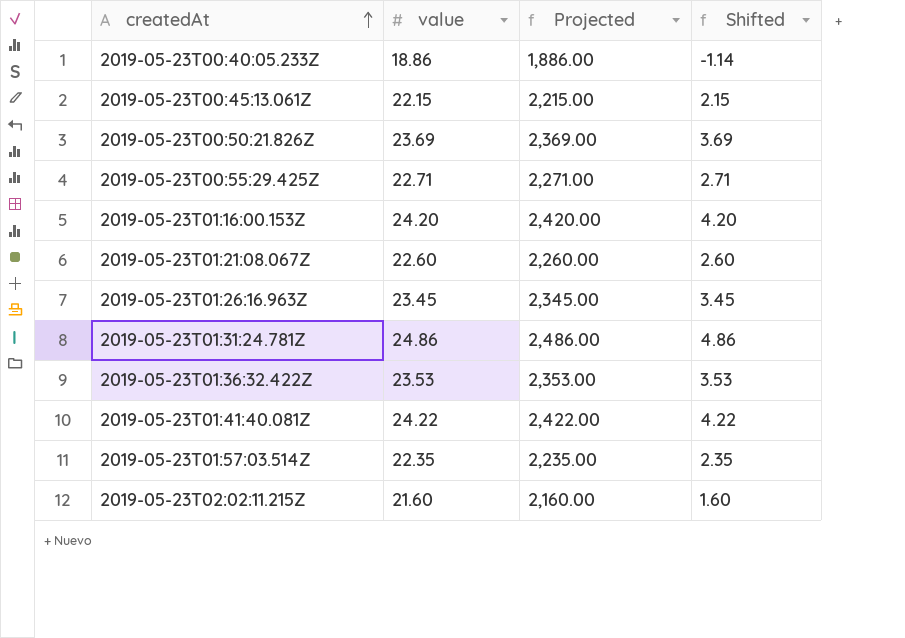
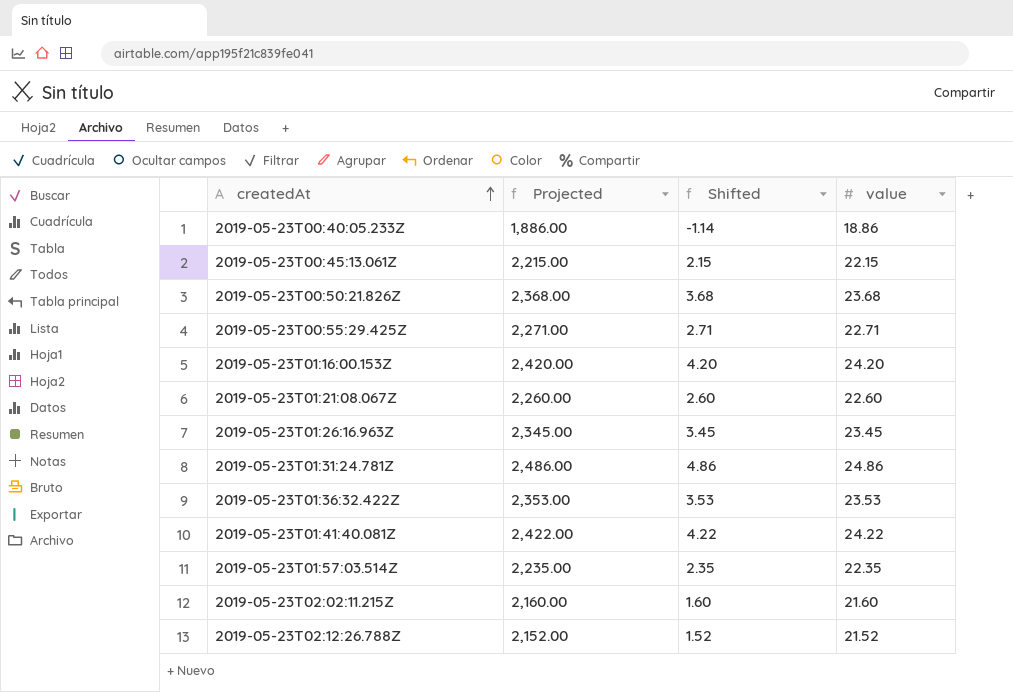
column value | position: 2 -> 4
2019-05-23T00:50:21.826Z | Projected: 2,369.00 -> 2,368.00
2019-05-23T00:50:21.826Z | Shifted: 3.69 -> 3.68
2019-05-23T00:50:21.826Z | value: 23.69 -> 23.68
row 2019-05-23T02:12:26.788Z: none -> 2,152.00 | 1.52 | 21.52

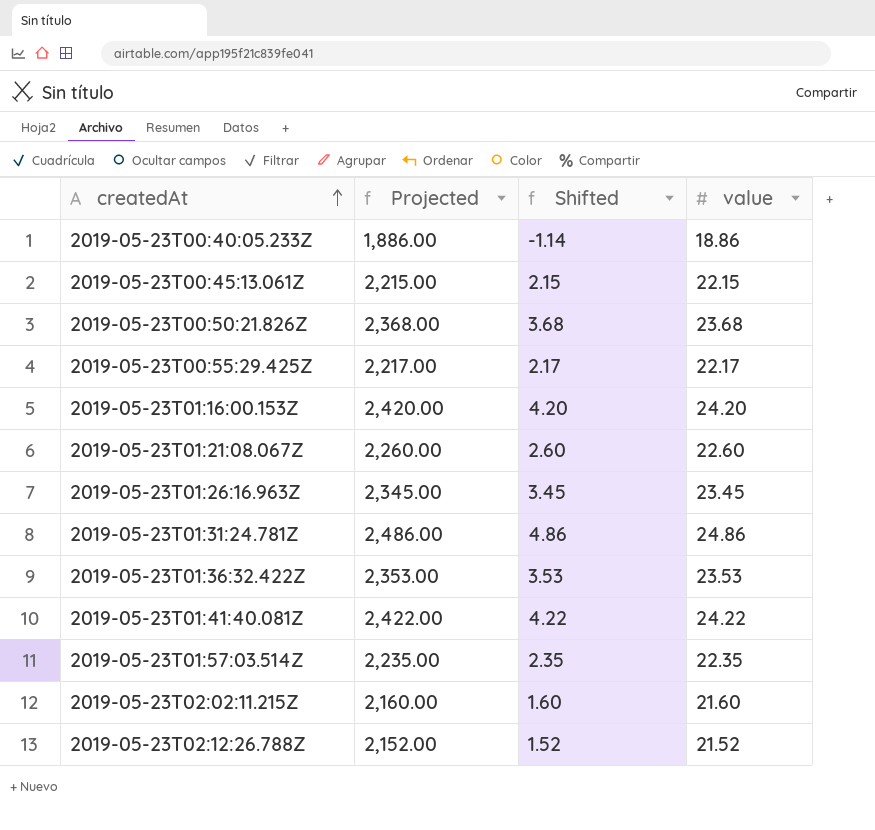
2019-05-23T00:55:29.425Z | Projected: 2,271.00 -> 2,217.00
2019-05-23T00:55:29.425Z | Shifted: 2.71 -> 2.17
2019-05-23T00:55:29.425Z | value: 22.71 -> 22.17

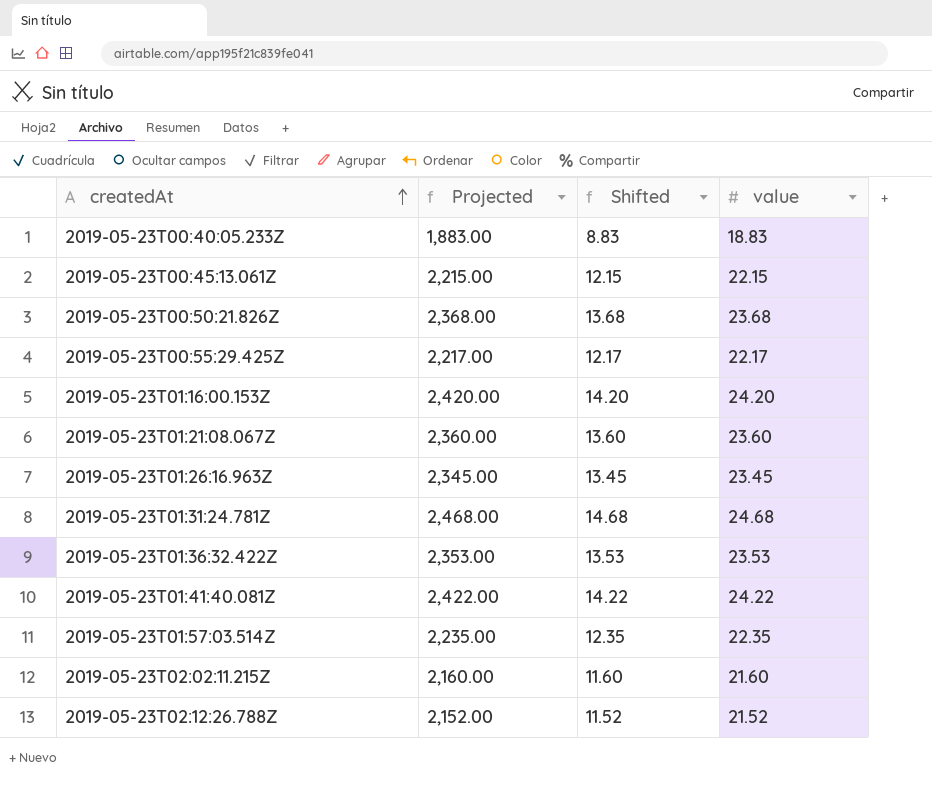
column Shifted | formula: [value] - 20 -> [value] - 10
2019-05-23T00:40:05.233Z | Projected: 1,886.00 -> 1,883.00
2019-05-23T00:40:05.233Z | value: 18.86 -> 18.83
2019-05-23T01:21:08.067Z | Projected: 2,260.00 -> 2,360.00
2019-05-23T01:21:08.067Z | value: 22.60 -> 23.60
2019-05-23T01:31:24.781Z | Projected: 2,486.00 -> 2,468.00
2019-05-23T01:31:24.781Z | value: 24.86 -> 24.68

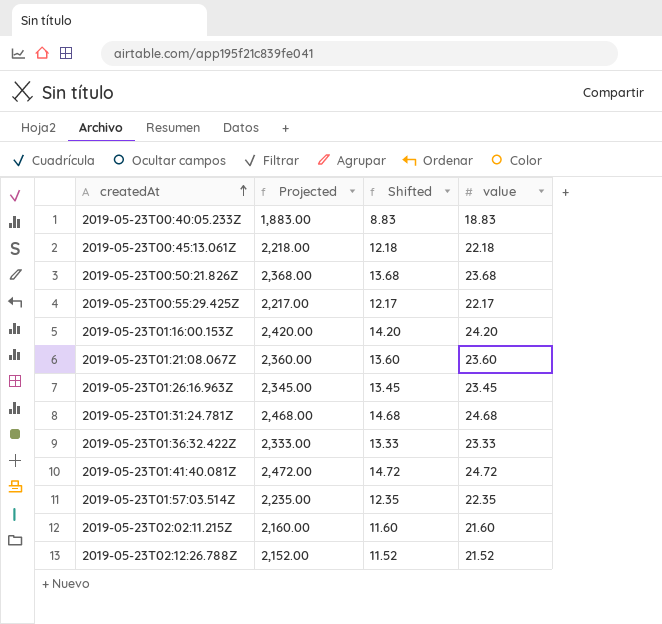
2019-05-23T00:45:13.061Z | Projected: 2,215.00 -> 2,218.00
2019-05-23T00:45:13.061Z | Shifted: 12.15 -> 12.18
2019-05-23T00:45:13.061Z | value: 22.15 -> 22.18
2019-05-23T01:36:32.422Z | Projected: 2,353.00 -> 2,333.00
2019-05-23T01:36:32.422Z | Shifted: 13.53 -> 13.33
2019-05-23T01:36:32.422Z | value: 23.53 -> 23.33
2019-05-23T01:41:40.081Z | Projected: 2,422.00 -> 2,472.00
2019-05-23T01:41:40.081Z | Shifted: 14.22 -> 14.72
2019-05-23T01:41:40.081Z | value: 24.22 -> 24.72

